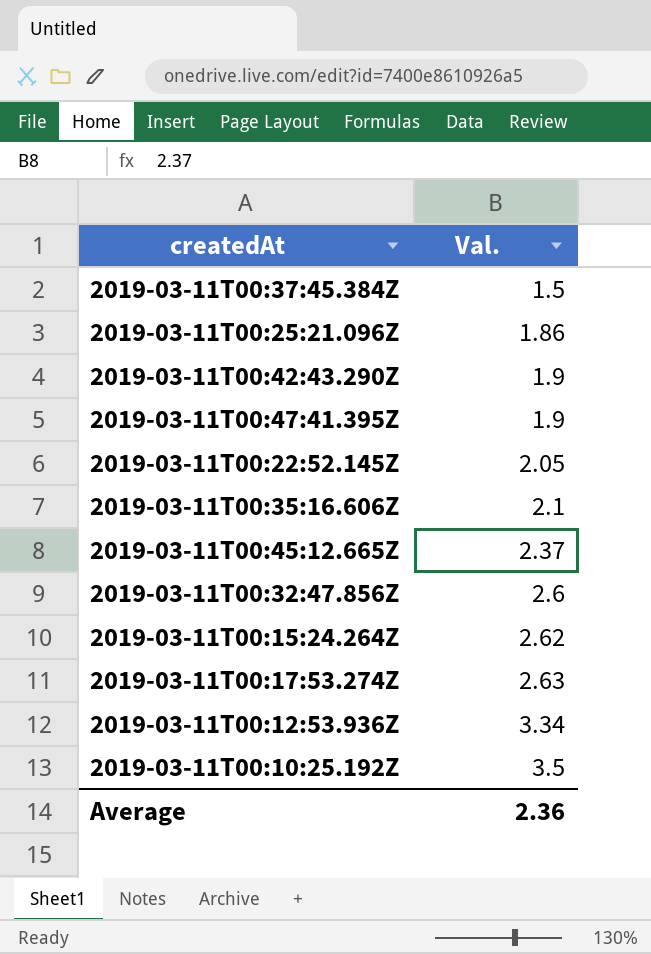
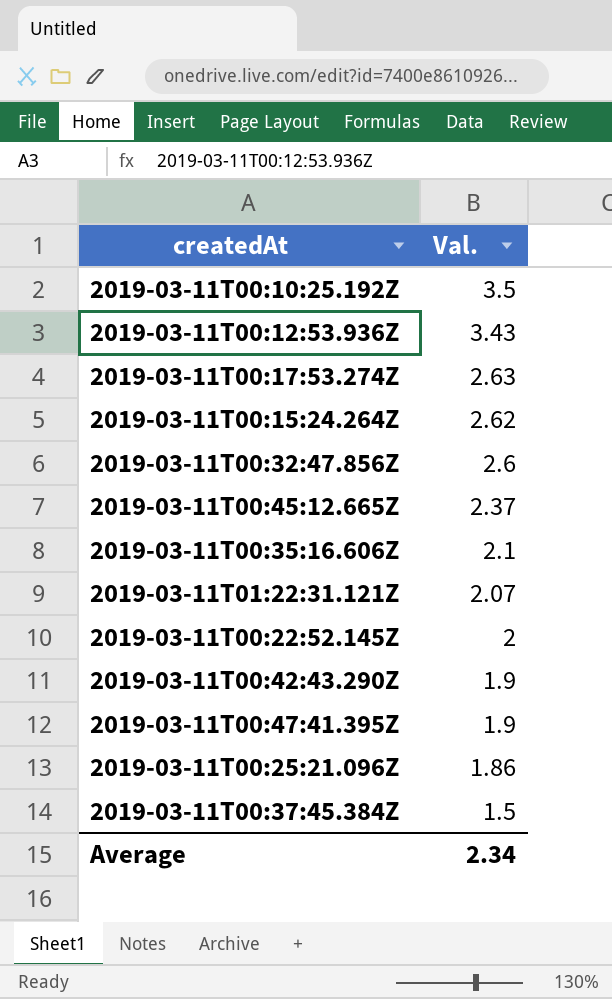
row order: Val. ascending -> Val. descending
2019-03-11T00:12:53.936Z | Val.: 3.34 -> 3.43
row 2019-03-11T01:22:31.121Z: none -> 2.07
2019-03-11T00:22:52.145Z | Val.: 2.05 -> 2
Average | Val.: 2.36 -> 2.34

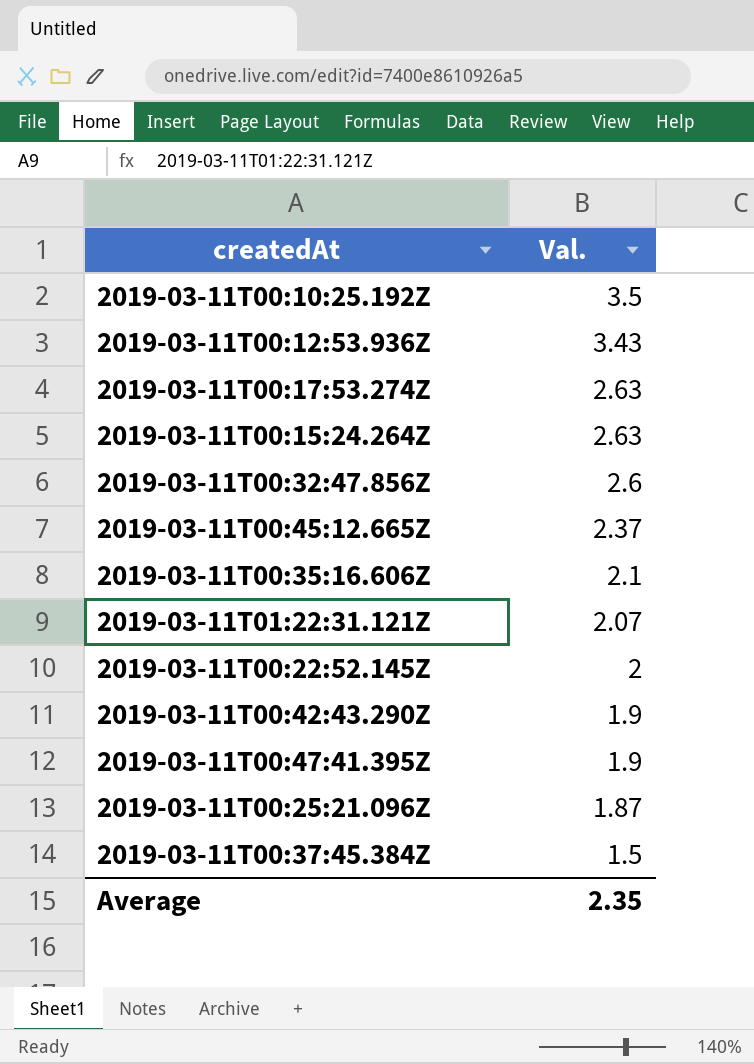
2019-03-11T00:15:24.264Z | Val.: 2.62 -> 2.63
2019-03-11T00:25:21.096Z | Val.: 1.86 -> 1.87
Average | Val.: 2.34 -> 2.35

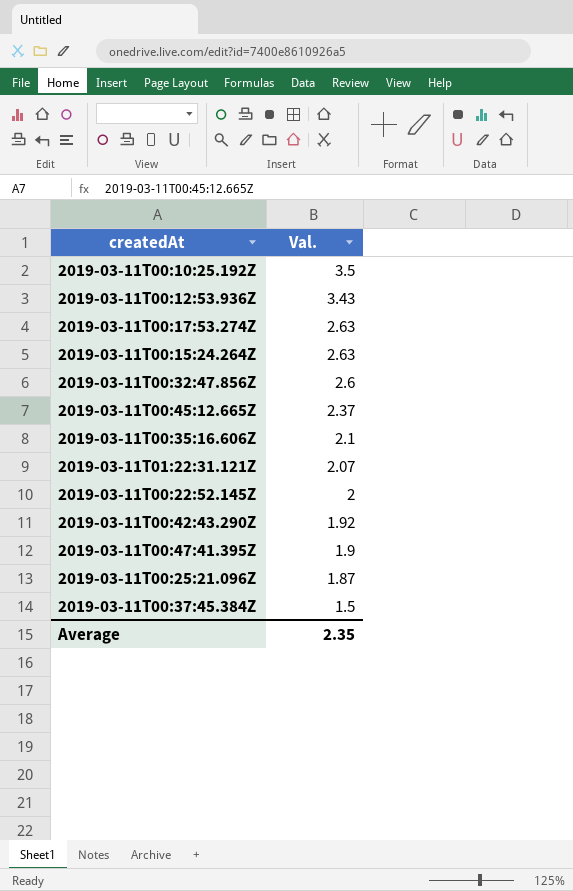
2019-03-11T00:42:43.290Z | Val.: 1.9 -> 1.92

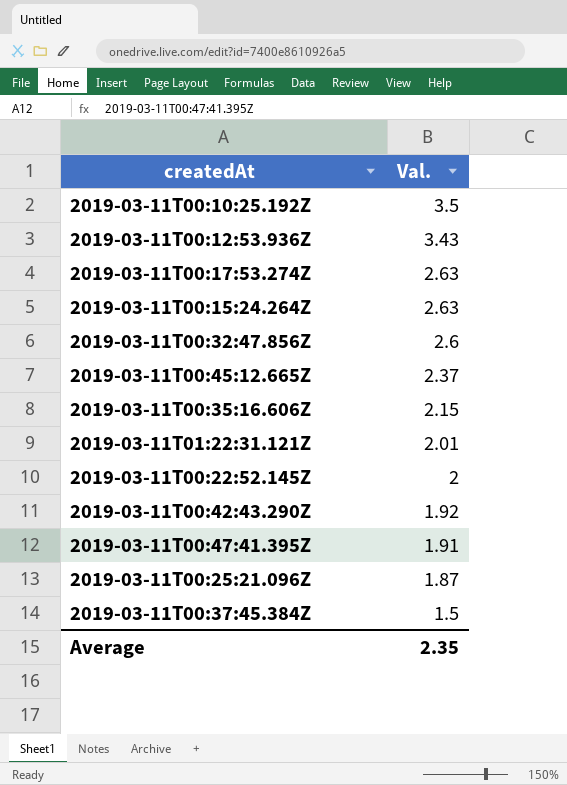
2019-03-11T00:35:16.606Z | Val.: 2.1 -> 2.15
2019-03-11T01:22:31.121Z | Val.: 2.07 -> 2.01
2019-03-11T00:47:41.395Z | Val.: 1.9 -> 1.91

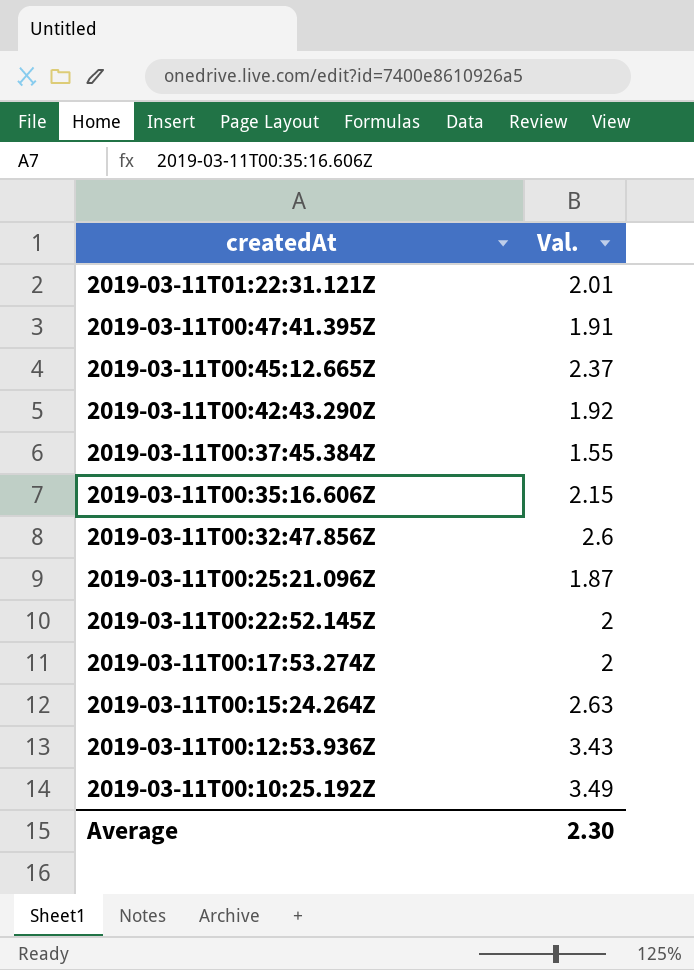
row order: Val. descending -> createdAt descending
2019-03-11T00:37:45.384Z | Val.: 1.5 -> 1.55
2019-03-11T00:17:53.274Z | Val.: 2.63 -> 2
2019-03-11T00:10:25.192Z | Val.: 3.5 -> 3.49
Average | Val.: 2.35 -> 2.30

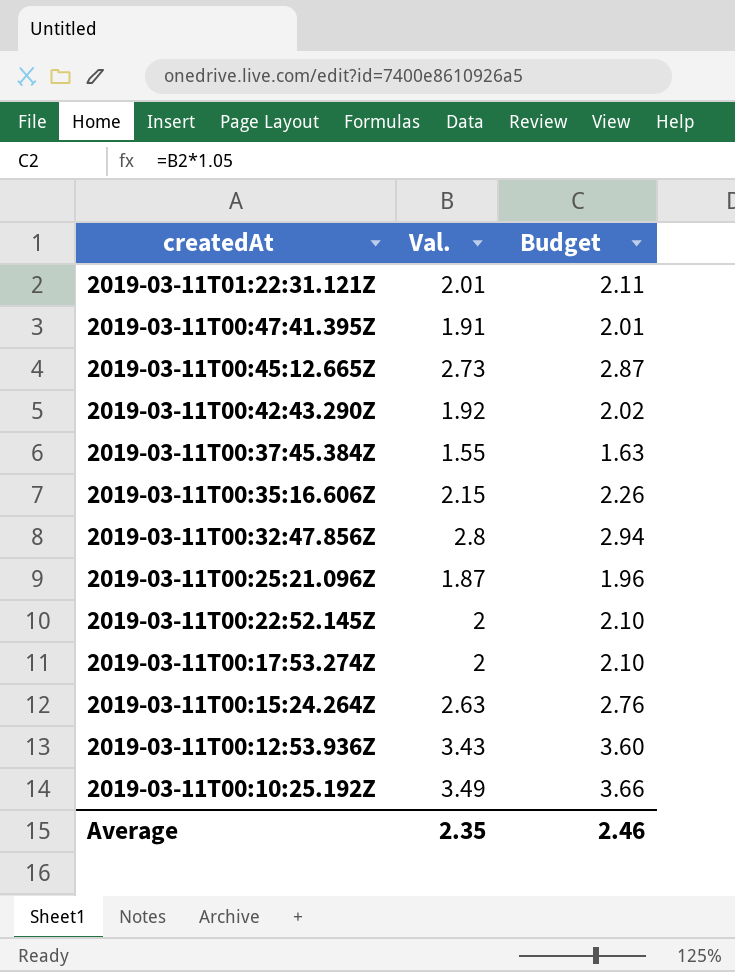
column Budget | formula: none -> [Val.] * 1.05
2019-03-11T00:45:12.665Z | Val.: 2.37 -> 2.73
2019-03-11T00:32:47.856Z | Val.: 2.6 -> 2.8
Average | Val.: 2.30 -> 2.35

